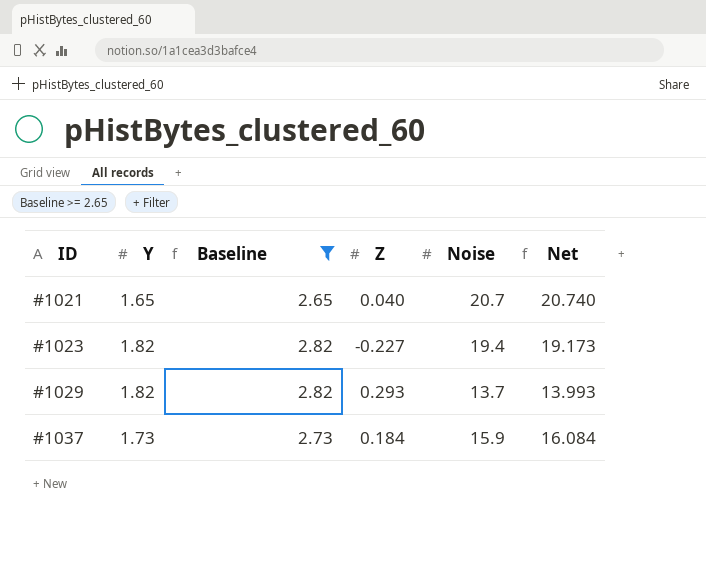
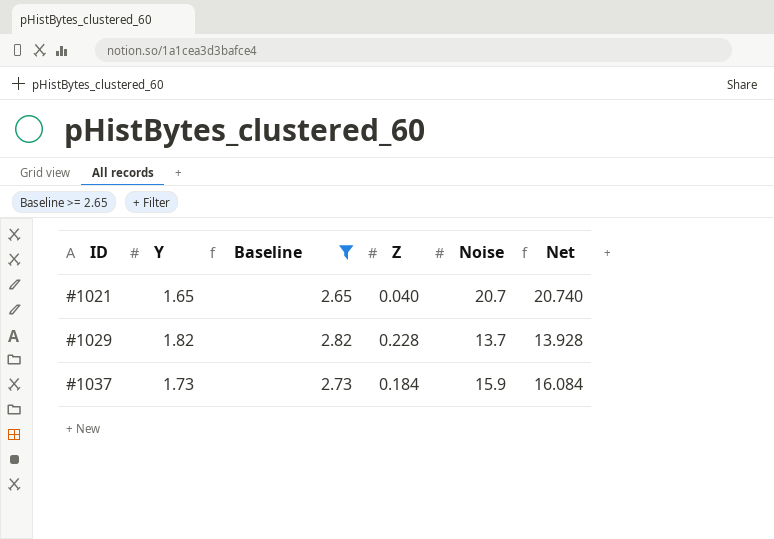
row #1023: 1.82 | 2.82 | -0.227 | 19.4 | 19.173 -> none
#1029 | Z: 0.293 -> 0.228
#1029 | Net: 13.993 -> 13.928

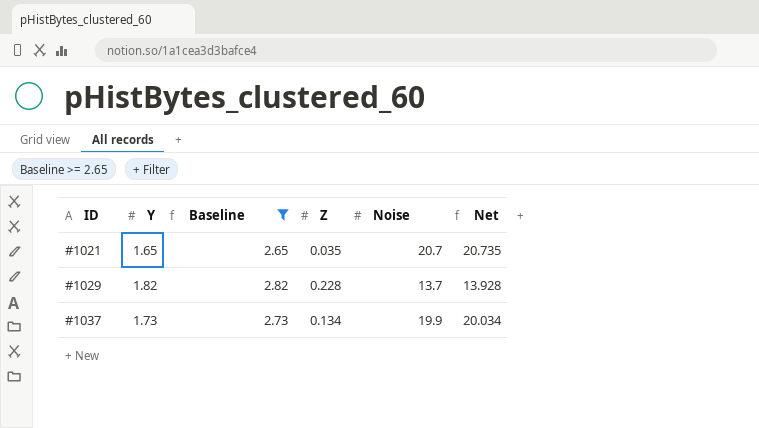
#1021 | Z: 0.040 -> 0.035
#1021 | Net: 20.740 -> 20.735
#1037 | Z: 0.184 -> 0.134
#1037 | Noise: 15.9 -> 19.9
#1037 | Net: 16.084 -> 20.034

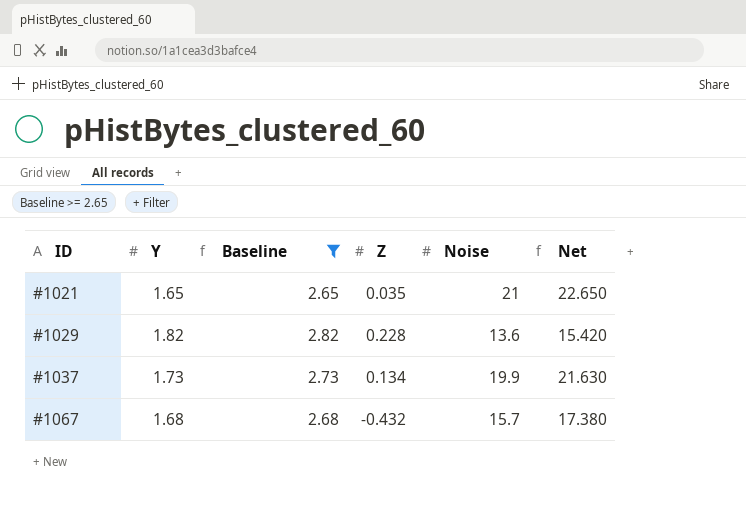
column Net | formula: [Z] + [Noise] -> [Y] + [Noise]
#1021 | Noise: 20.7 -> 21
#1029 | Noise: 13.7 -> 13.6
row #1067: none -> 1.68 | 2.68 | -0.432 | 15.7 | 17.380

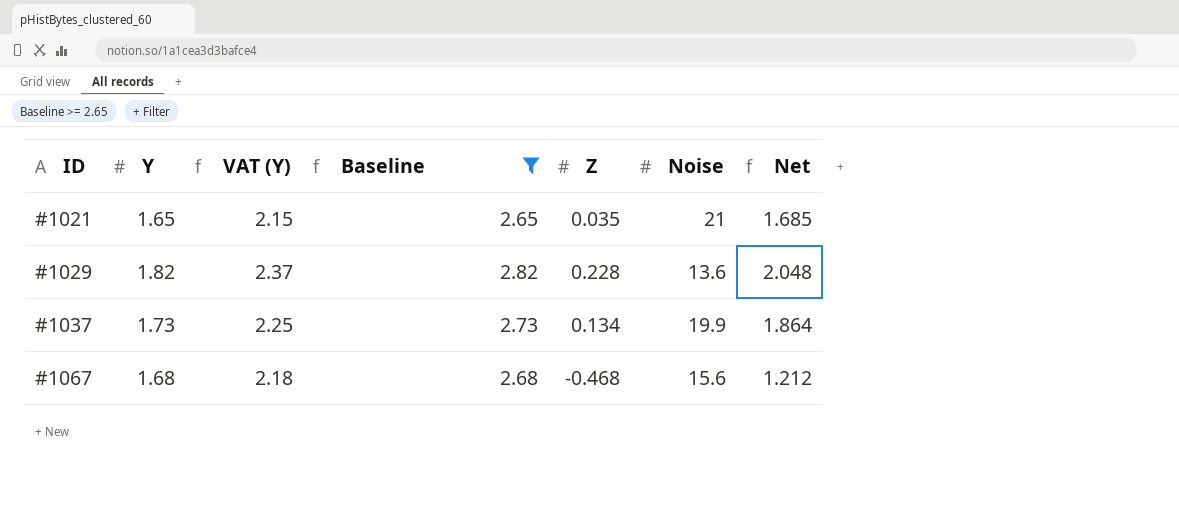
column VAT (Y) | formula: none -> [Y] * 1.3
column Net | formula: [Y] + [Noise] -> [Y] + [Z]
#1067 | Z: -0.432 -> -0.468
#1067 | Noise: 15.7 -> 15.6

